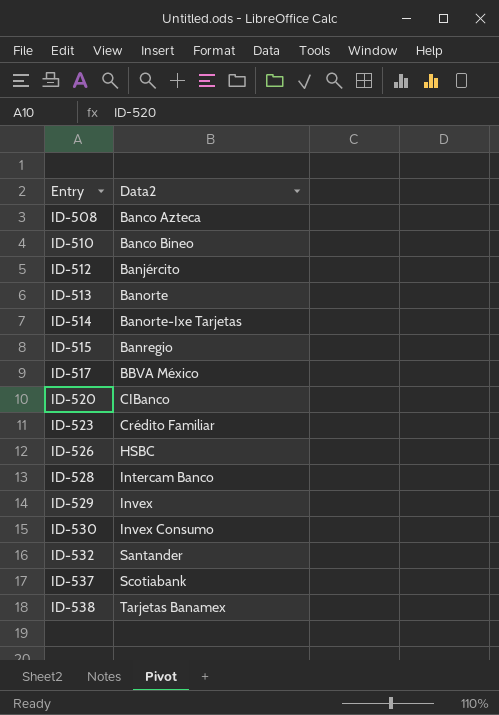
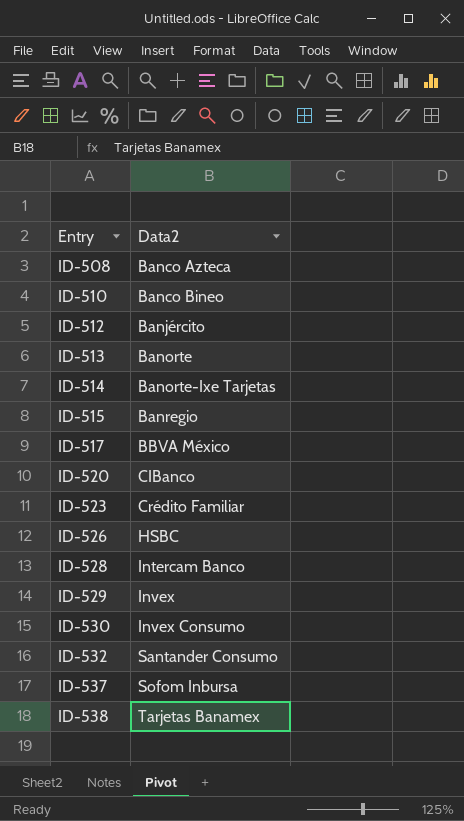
ID-532 | Data2: Santander -> Santander Consumo
ID-537 | Data2: Scotiabank -> Sofom Inbursa

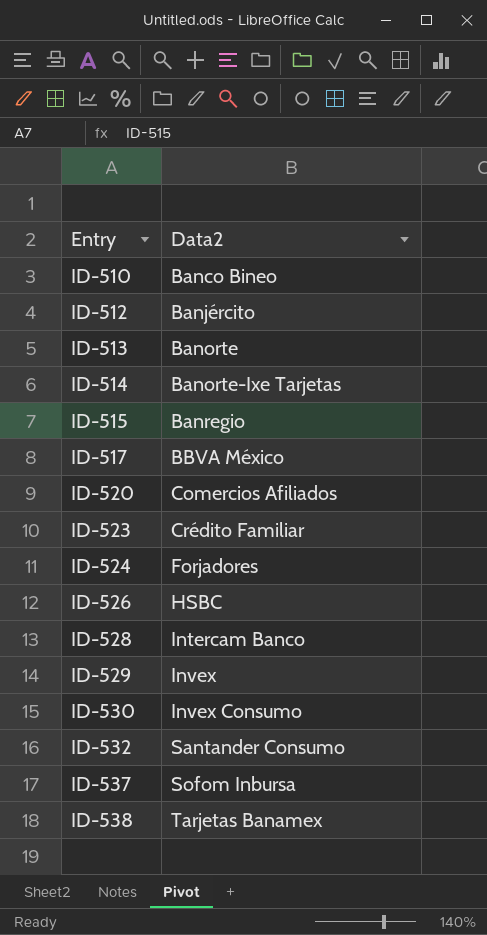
row ID-508: Banco Azteca -> none
ID-520 | Data2: CIBanco -> Comercios Afiliados
row ID-524: none -> Forjadores

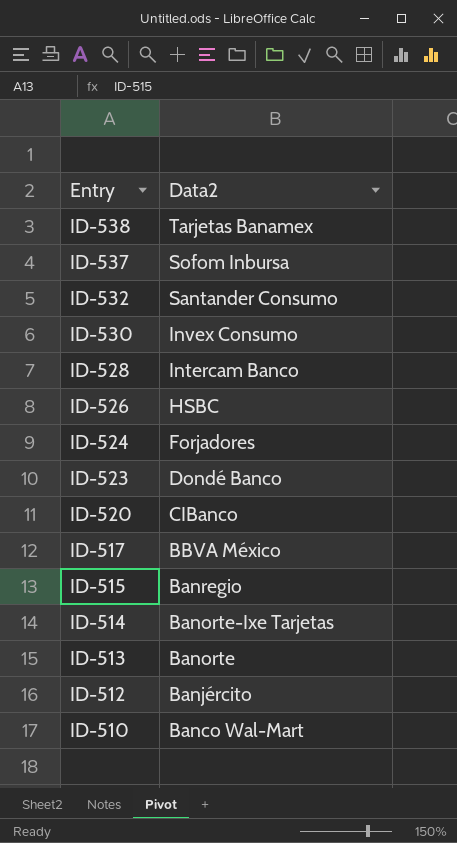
row order: Entry ascending -> Entry descending
row ID-529: Invex -> none
ID-523 | Data2: Crédito Familiar -> Dondé Banco
ID-520 | Data2: Comercios Afiliados -> CIBanco
ID-510 | Data2: Banco Bineo -> Banco Wal-Mart

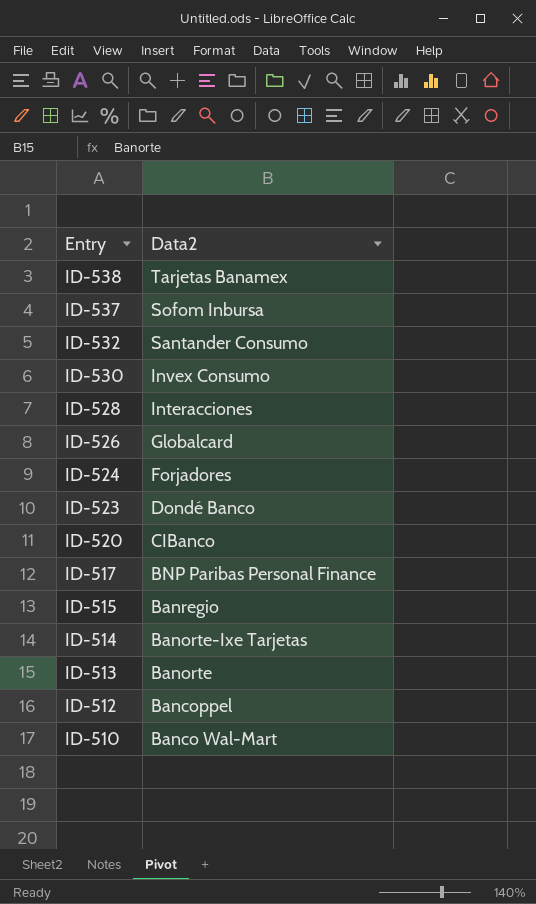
ID-528 | Data2: Intercam Banco -> Interacciones
ID-526 | Data2: HSBC -> Globalcard
ID-517 | Data2: BBVA México -> BNP Paribas Personal Finance
ID-512 | Data2: Banjército -> Bancoppel

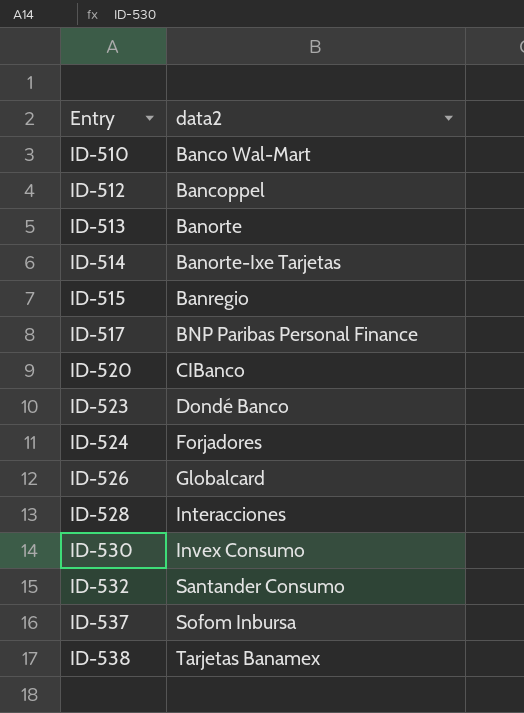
row order: Entry descending -> Entry ascending
column name: Data2 -> data2

